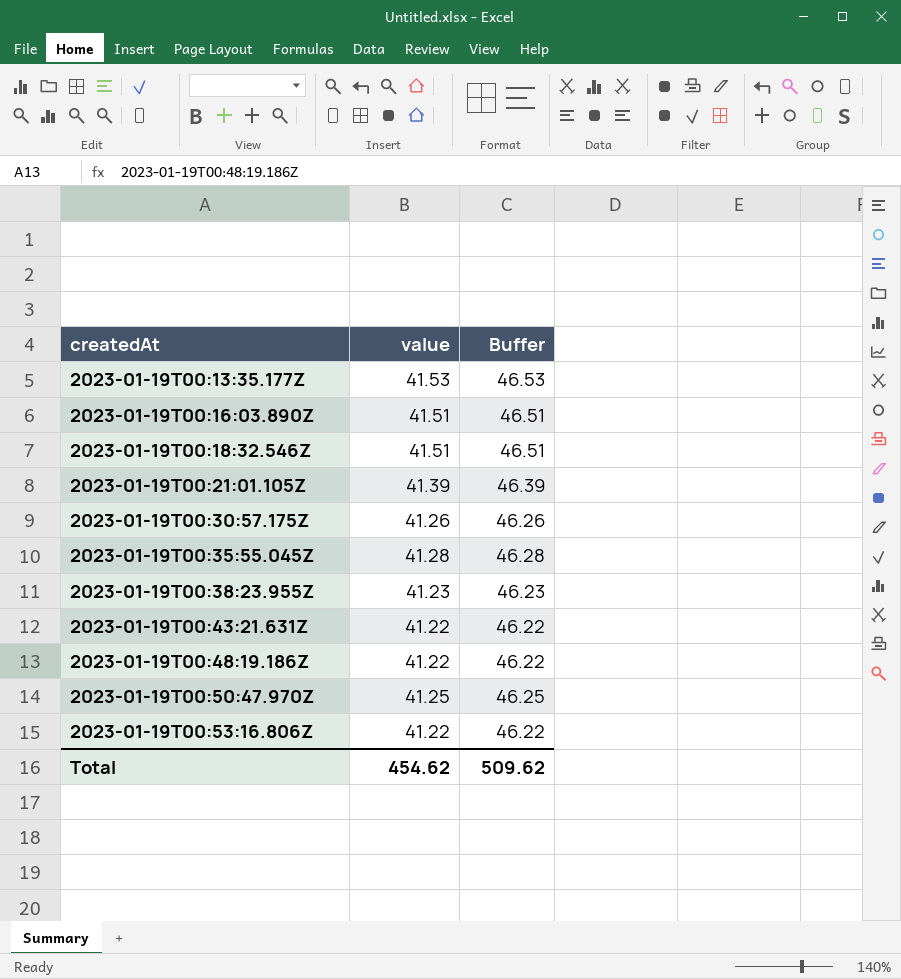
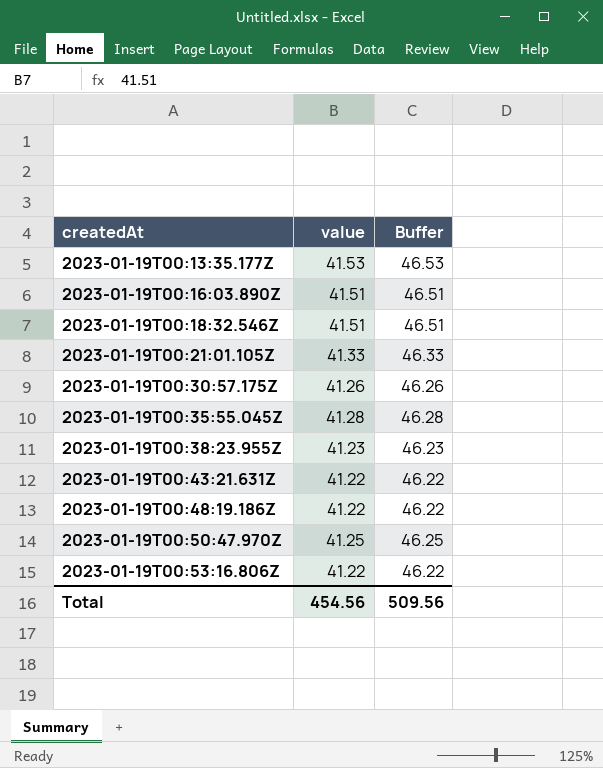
2023-01-19T00:21:01.105Z | value: 41.39 -> 41.33
2023-01-19T00:21:01.105Z | Buffer: 46.39 -> 46.33
Total | value: 454.62 -> 454.56
Total | Buffer: 509.62 -> 509.56

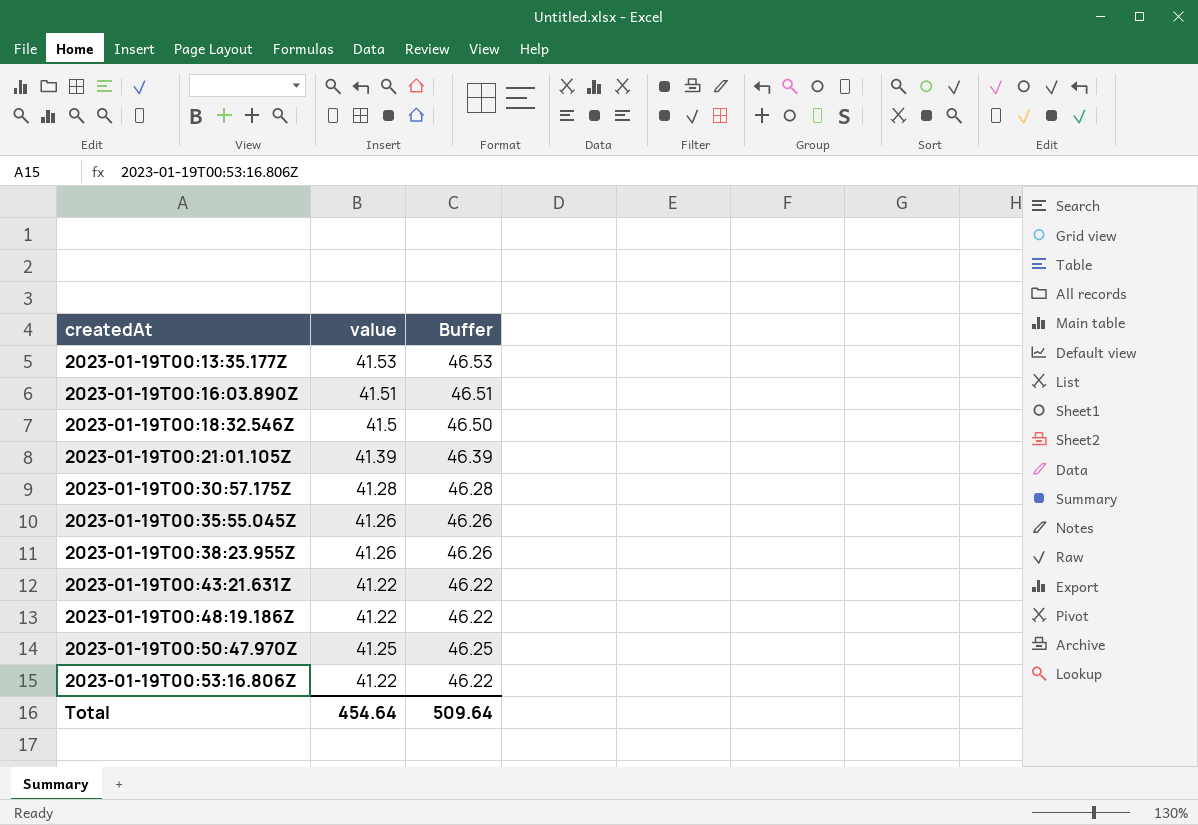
2023-01-19T00:18:32.546Z | value: 41.51 -> 41.5
2023-01-19T00:18:32.546Z | Buffer: 46.51 -> 46.50
2023-01-19T00:21:01.105Z | value: 41.33 -> 41.39
2023-01-19T00:21:01.105Z | Buffer: 46.33 -> 46.39
2023-01-19T00:30:57.175Z | value: 41.26 -> 41.28
2023-01-19T00:30:57.175Z | Buffer: 46.26 -> 46.28
2023-01-19T00:35:55.045Z | value: 41.28 -> 41.26
2023-01-19T00:35:55.045Z | Buffer: 46.28 -> 46.26
2023-01-19T00:38:23.955Z | value: 41.23 -> 41.26
2023-01-19T00:38:23.955Z | Buffer: 46.23 -> 46.26
Total | value: 454.56 -> 454.64
Total | Buffer: 509.56 -> 509.64

